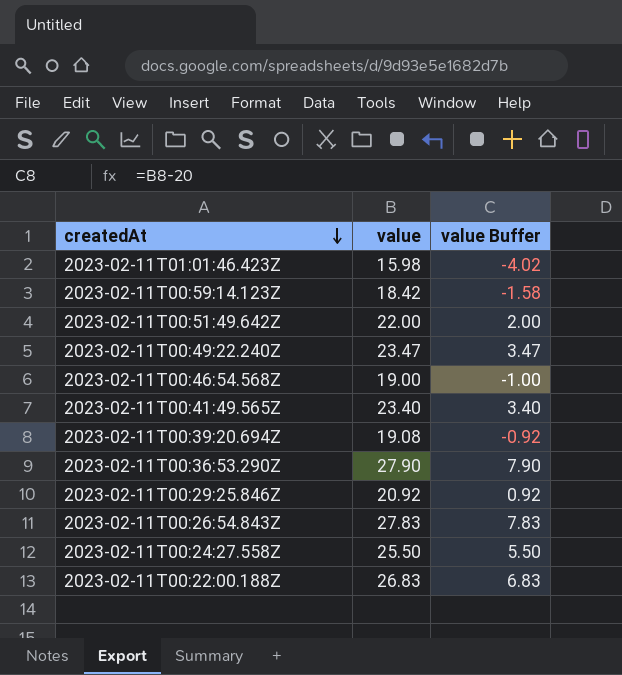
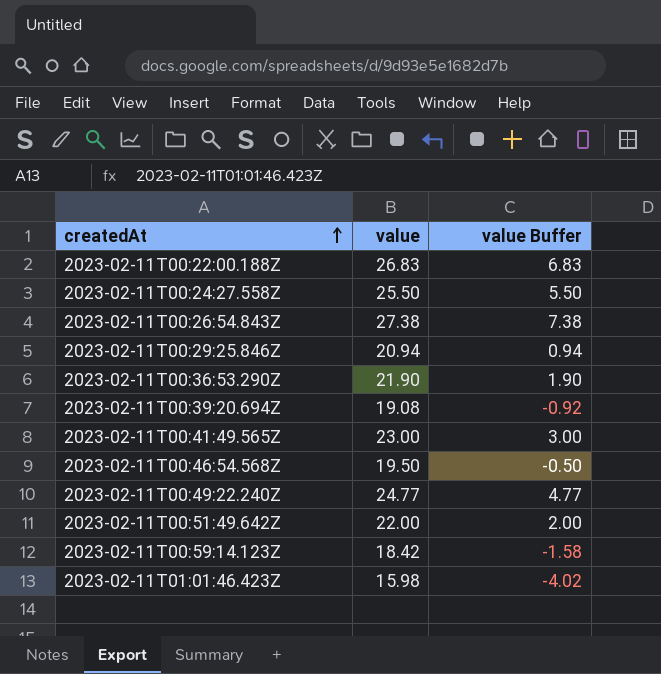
row order: createdAt descending -> createdAt ascending
2023-02-11T00:26:54.843Z | value: 27.83 -> 27.38
2023-02-11T00:26:54.843Z | value Buffer: 7.83 -> 7.38
2023-02-11T00:29:25.846Z | value: 20.92 -> 20.94
2023-02-11T00:29:25.846Z | value Buffer: 0.92 -> 0.94
2023-02-11T00:36:53.290Z | value: 27.90 -> 21.90
2023-02-11T00:36:53.290Z | value Buffer: 7.90 -> 1.90
2023-02-11T00:41:49.565Z | value: 23.40 -> 23.00
2023-02-11T00:41:49.565Z | value Buffer: 3.40 -> 3.00
2023-02-11T00:46:54.568Z | value: 19.00 -> 19.50
2023-02-11T00:46:54.568Z | value Buffer: -1.00 -> -0.50
2023-02-11T00:49:22.240Z | value: 23.47 -> 24.77
2023-02-11T00:49:22.240Z | value Buffer: 3.47 -> 4.77

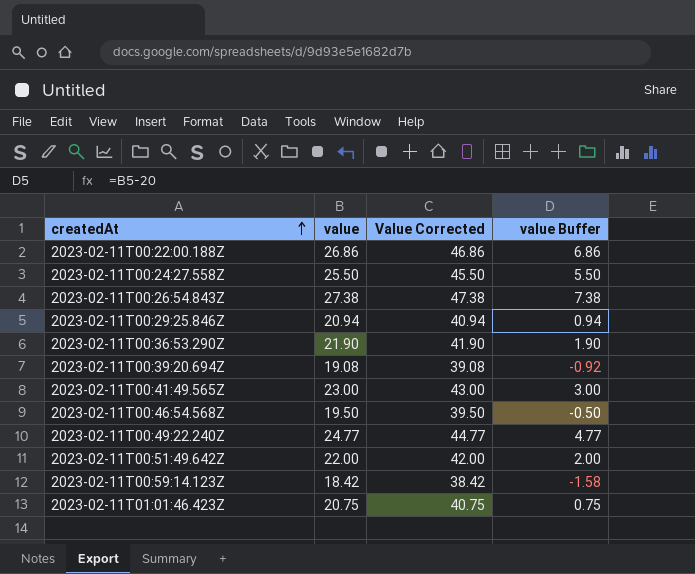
column Value Corrected | formula: none -> [value] + 20
2023-02-11T00:22:00.188Z | value: 26.83 -> 26.86
2023-02-11T00:22:00.188Z | value Buffer: 6.83 -> 6.86
2023-02-11T01:01:46.423Z | value: 15.98 -> 20.75
2023-02-11T01:01:46.423Z | value Buffer: -4.02 -> 0.75

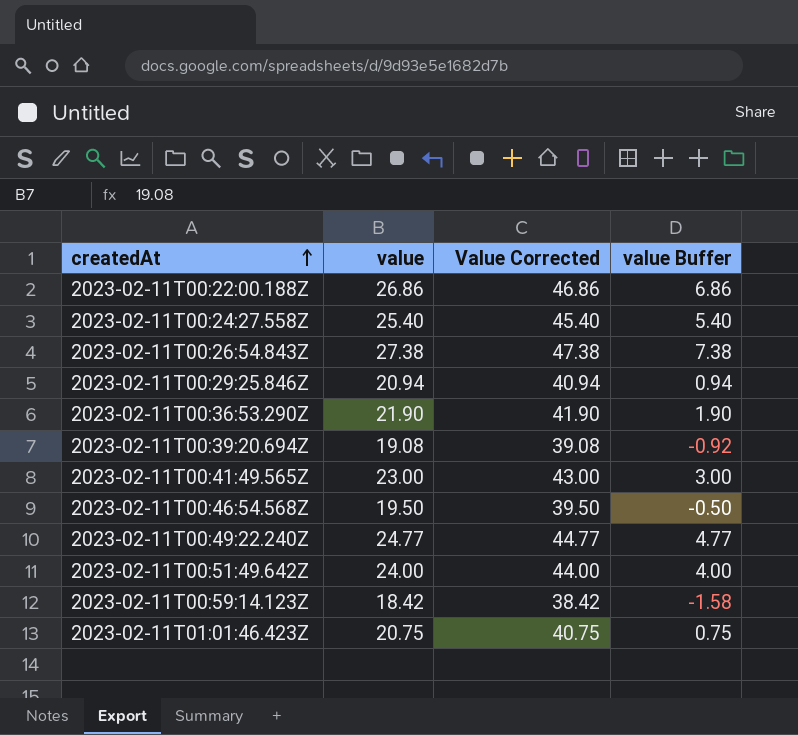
2023-02-11T00:24:27.558Z | value: 25.50 -> 25.40
2023-02-11T00:24:27.558Z | Value Corrected: 45.50 -> 45.40
2023-02-11T00:24:27.558Z | value Buffer: 5.50 -> 5.40
2023-02-11T00:51:49.642Z | value: 22.00 -> 24.00
2023-02-11T00:51:49.642Z | Value Corrected: 42.00 -> 44.00
2023-02-11T00:51:49.642Z | value Buffer: 2.00 -> 4.00

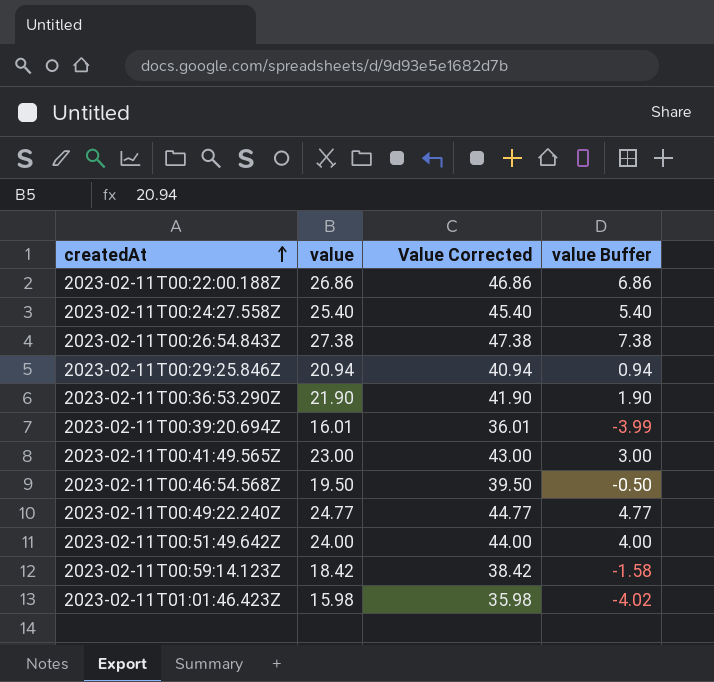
2023-02-11T00:39:20.694Z | value: 19.08 -> 16.01
2023-02-11T00:39:20.694Z | Value Corrected: 39.08 -> 36.01
2023-02-11T00:39:20.694Z | value Buffer: -0.92 -> -3.99
2023-02-11T01:01:46.423Z | value: 20.75 -> 15.98
2023-02-11T01:01:46.423Z | Value Corrected: 40.75 -> 35.98
2023-02-11T01:01:46.423Z | value Buffer: 0.75 -> -4.02

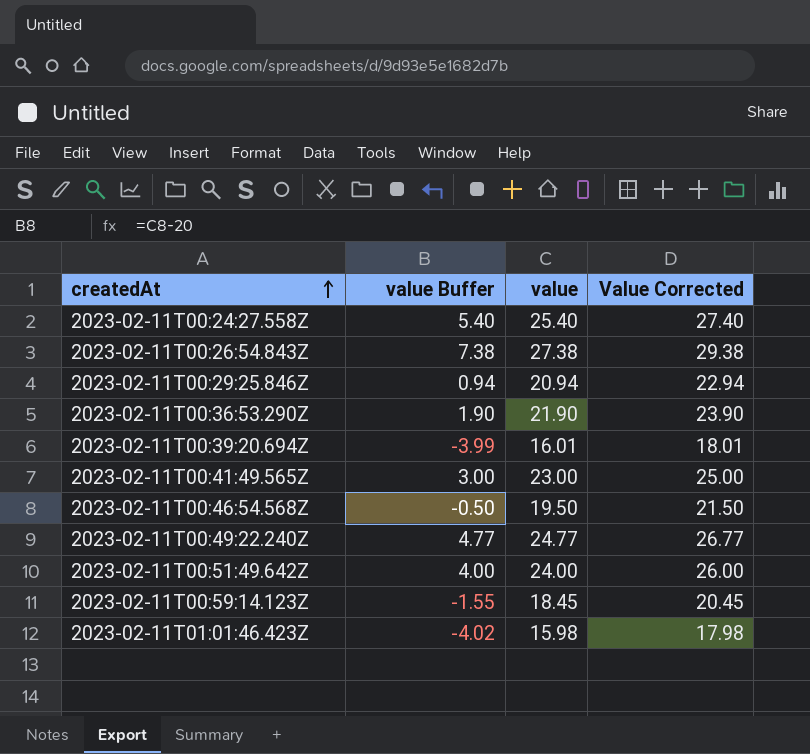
column value Buffer | position: 4 -> 2
column Value Corrected | formula: [value] + 20 -> [value] + 2
row 2023-02-11T00:22:00.188Z: 26.86 | 46.86 | 6.86 -> none
2023-02-11T00:59:14.123Z | value Buffer: -1.58 -> -1.55
2023-02-11T00:59:14.123Z | value: 18.42 -> 18.45

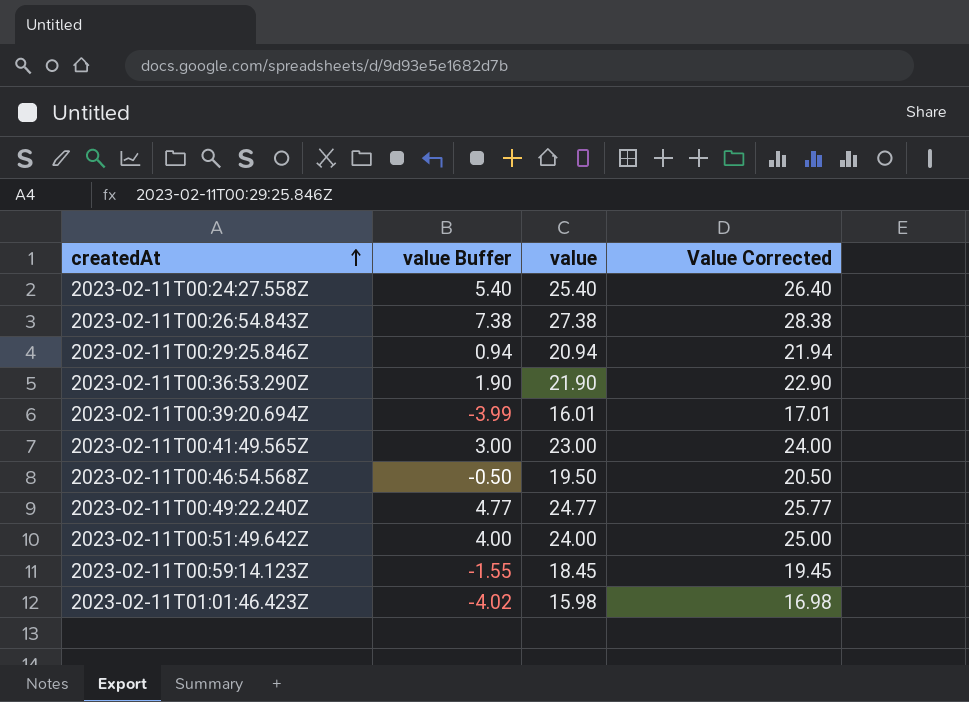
column Value Corrected | formula: [value] + 2 -> [value] + 1

